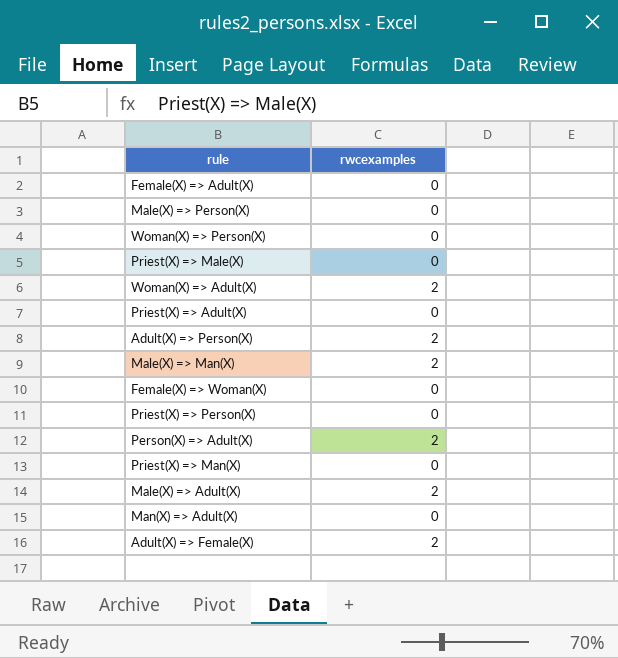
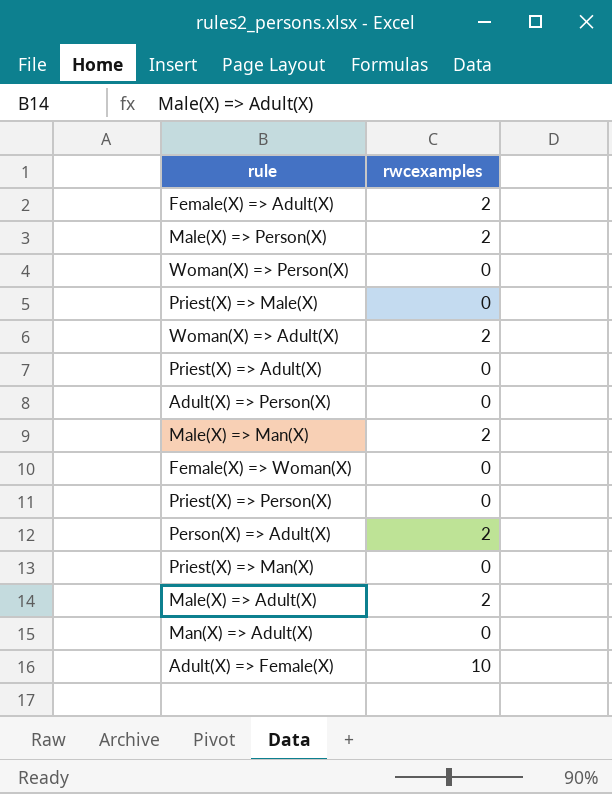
Female(X) => Adult(X) | rwcexamples: 0 -> 2
Male(X) => Person(X) | rwcexamples: 0 -> 2
Adult(X) => Person(X) | rwcexamples: 2 -> 0
Adult(X) => Female(X) | rwcexamples: 2 -> 10

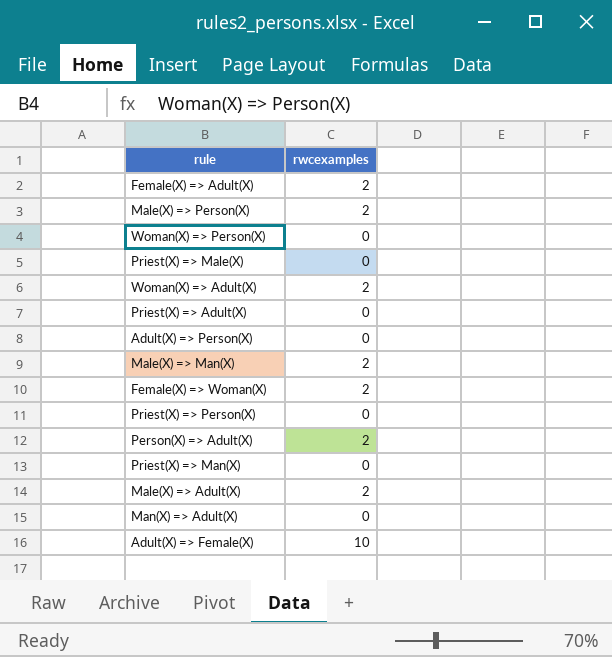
Female(X) => Woman(X) | rwcexamples: 0 -> 2

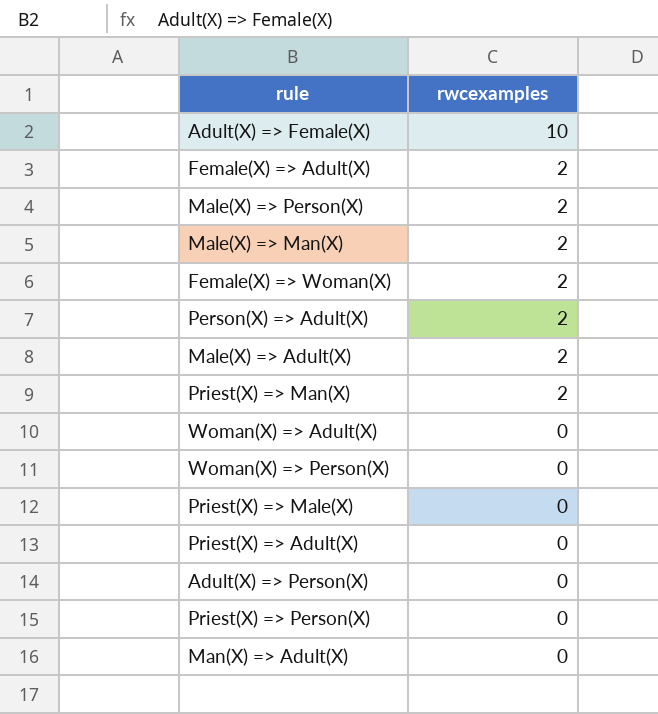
row order: none -> rwcexamples descending
Priest(X) => Man(X) | rwcexamples: 0 -> 2
Woman(X) => Adult(X) | rwcexamples: 2 -> 0

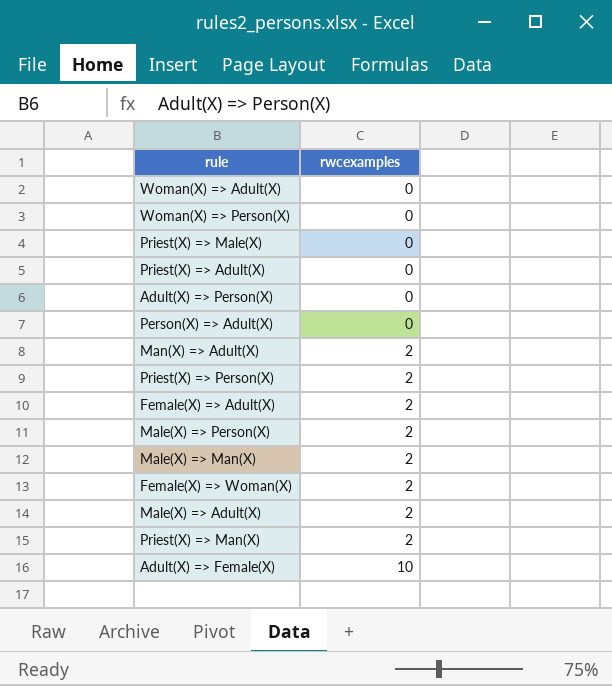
row order: rwcexamples descending -> rwcexamples ascending
Person(X) => Adult(X) | rwcexamples: 2 -> 0
Man(X) => Adult(X) | rwcexamples: 0 -> 2
Priest(X) => Person(X) | rwcexamples: 0 -> 2

